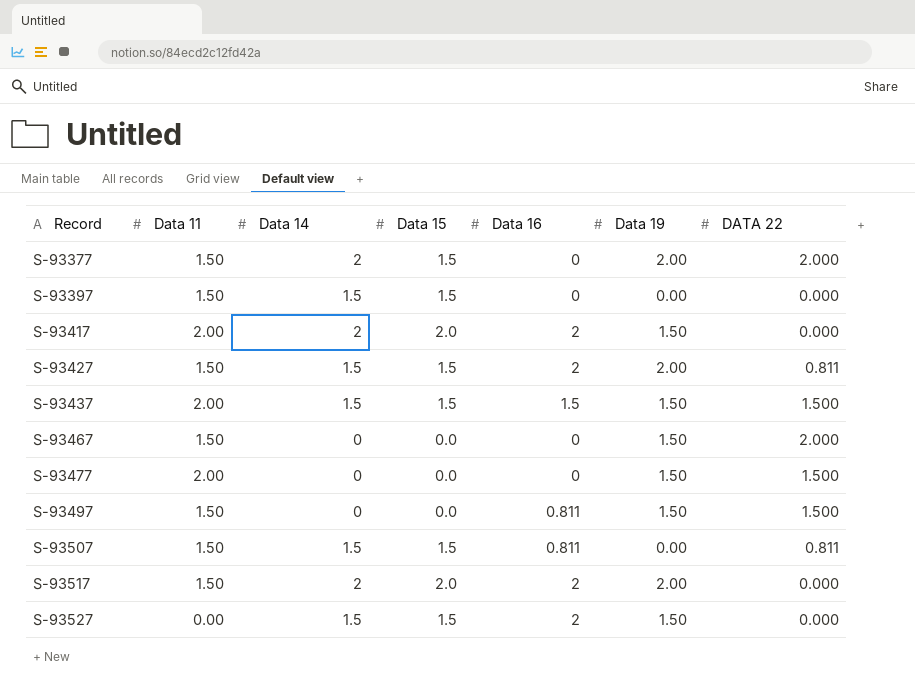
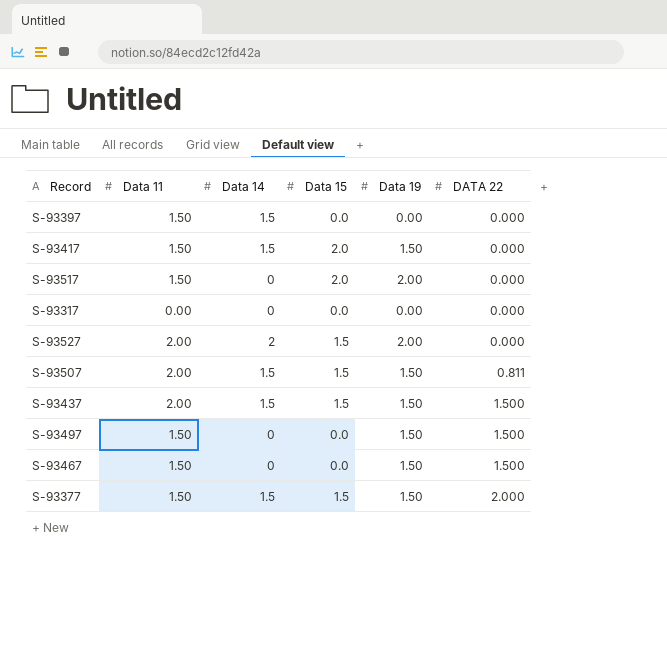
row order: Record ascending -> DATA 22 ascending
column Data 16 | position: 5 -> none
row S-93427: 1.50 | 1.5 | 1.5 | 2 | 2.00 | 0.811 -> none
row S-93477: 2.00 | 0 | 0.0 | 0 | 1.50 | 1.500 -> none
S-93397 | Data 15: 1.5 -> 0.0
S-93417 | Data 11: 2.00 -> 1.50
S-93417 | Data 14: 2 -> 1.5
S-93517 | Data 14: 2 -> 0
row S-93317: none -> 0.00 | 0 | 0.0 | 0.00 | 0.000
S-93527 | Data 11: 0.00 -> 2.00
S-93527 | Data 14: 1.5 -> 2
S-93527 | Data 19: 1.50 -> 2.00
S-93507 | Data 11: 1.50 -> 2.00
S-93507 | Data 19: 0.00 -> 1.50
S-93467 | DATA 22: 2.000 -> 1.500
S-93377 | Data 14: 2 -> 1.5
S-93377 | Data 19: 2.00 -> 1.50

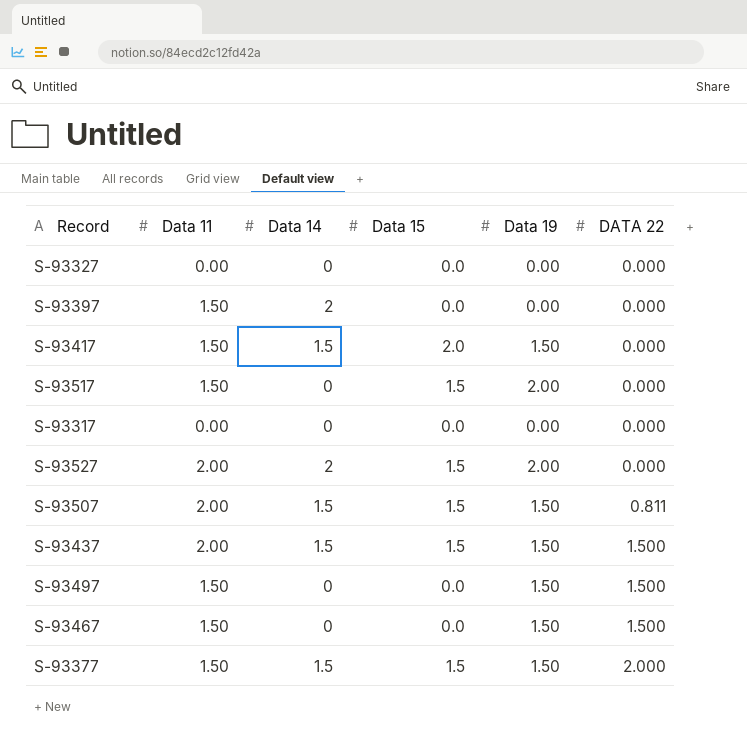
row S-93327: none -> 0.00 | 0 | 0.0 | 0.00 | 0.000
S-93397 | Data 14: 1.5 -> 2
S-93517 | Data 15: 2.0 -> 1.5

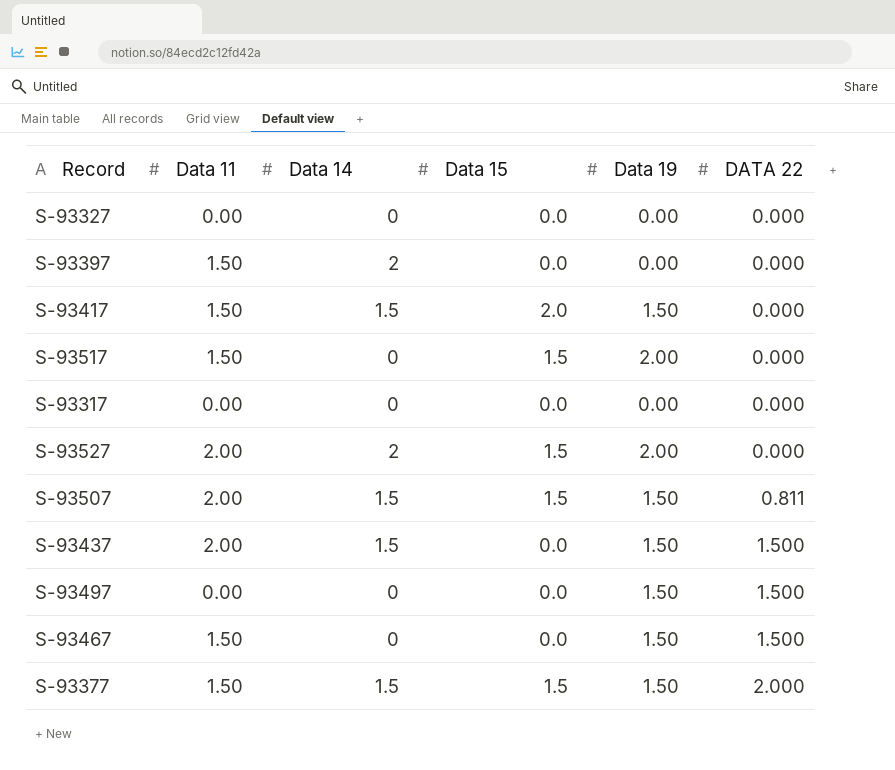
S-93437 | Data 15: 1.5 -> 0.0
S-93497 | Data 11: 1.50 -> 0.00

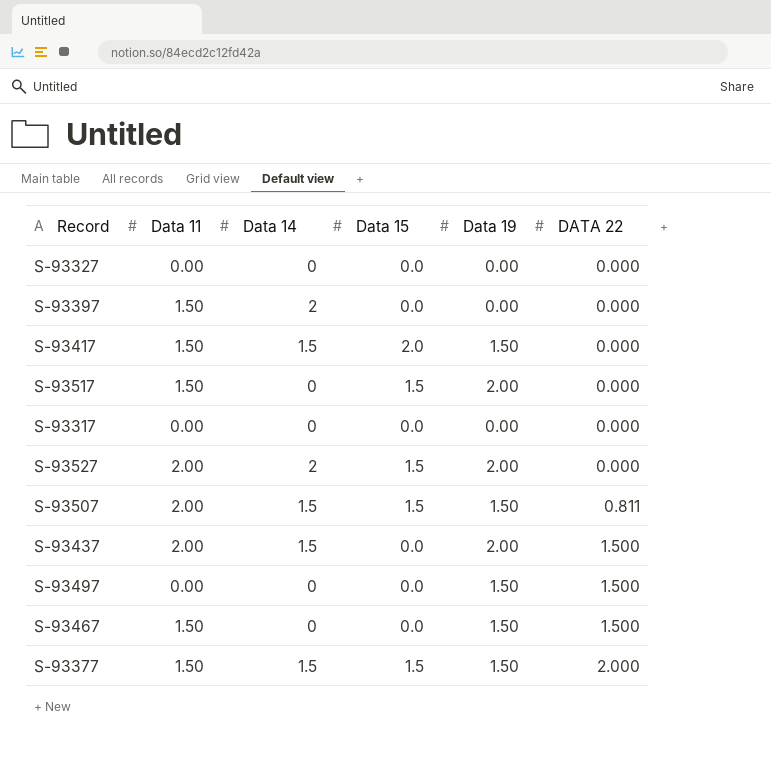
S-93437 | Data 19: 1.50 -> 2.00

